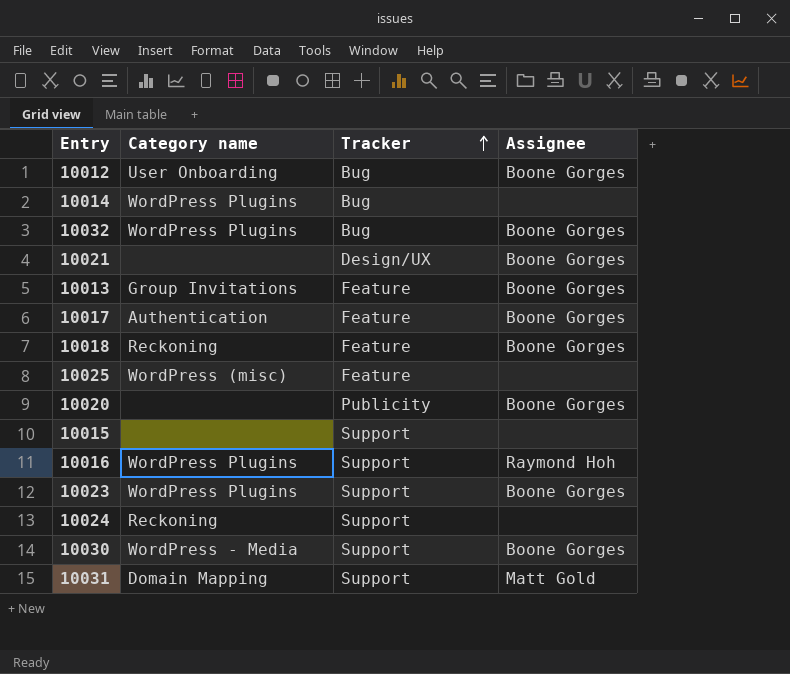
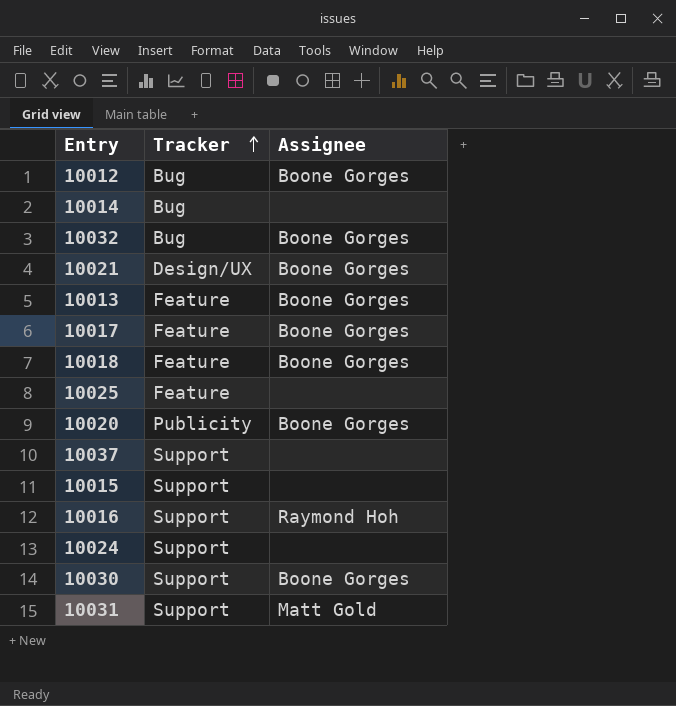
column Category name | position: 2 -> none
row 10023: WordPress Plugins | Support | Boone Gorges -> none
row 10037: none -> Support | none

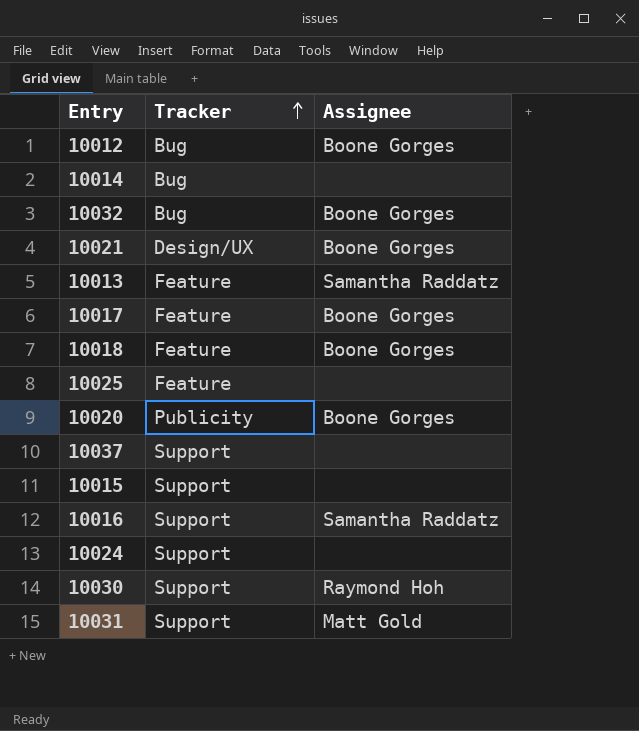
10013 | Assignee: Boone Gorges -> Samantha Raddatz
10016 | Assignee: Raymond Hoh -> Samantha Raddatz
10030 | Assignee: Boone Gorges -> Raymond Hoh

